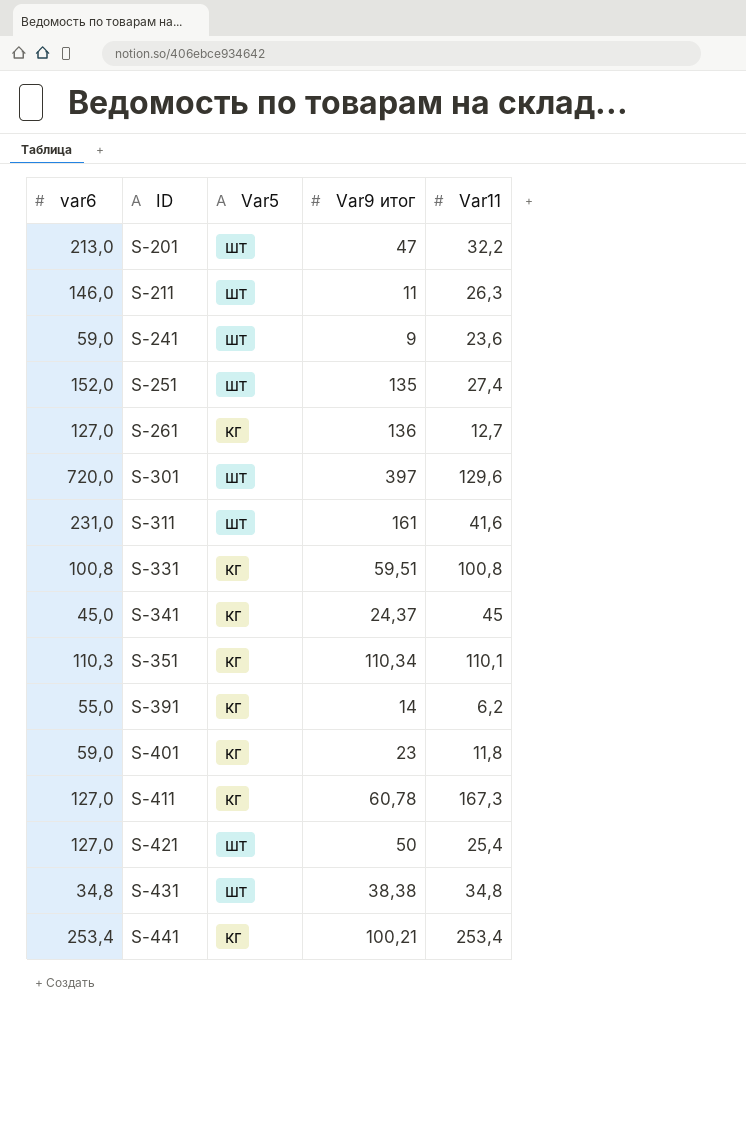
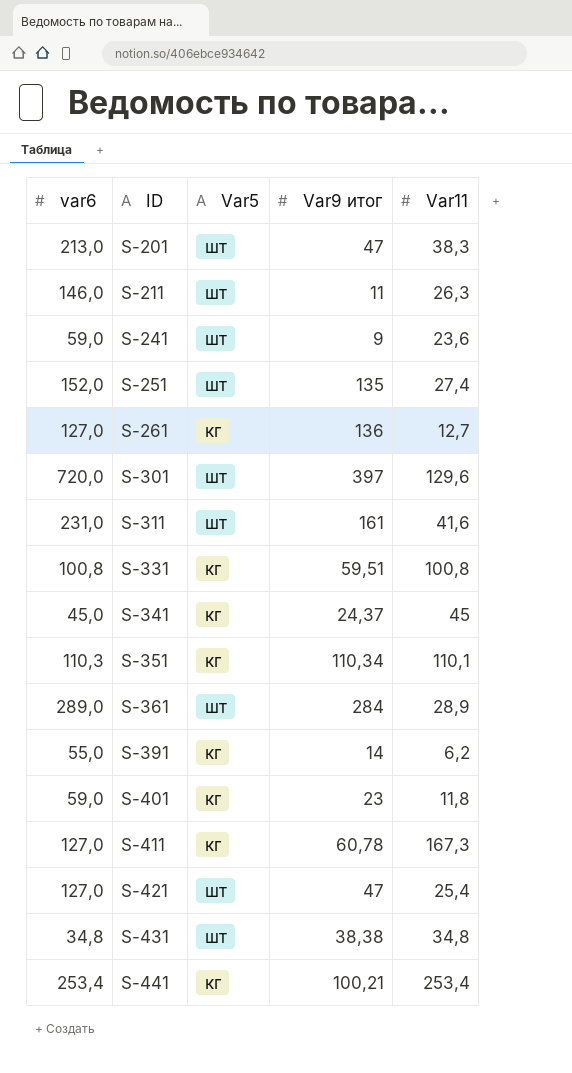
S-201 | Var11: 32,2 -> 38,3
row S-361: none -> 289,0 | шт | 284 | 28,9
S-421 | Var9 итог: 50 -> 47

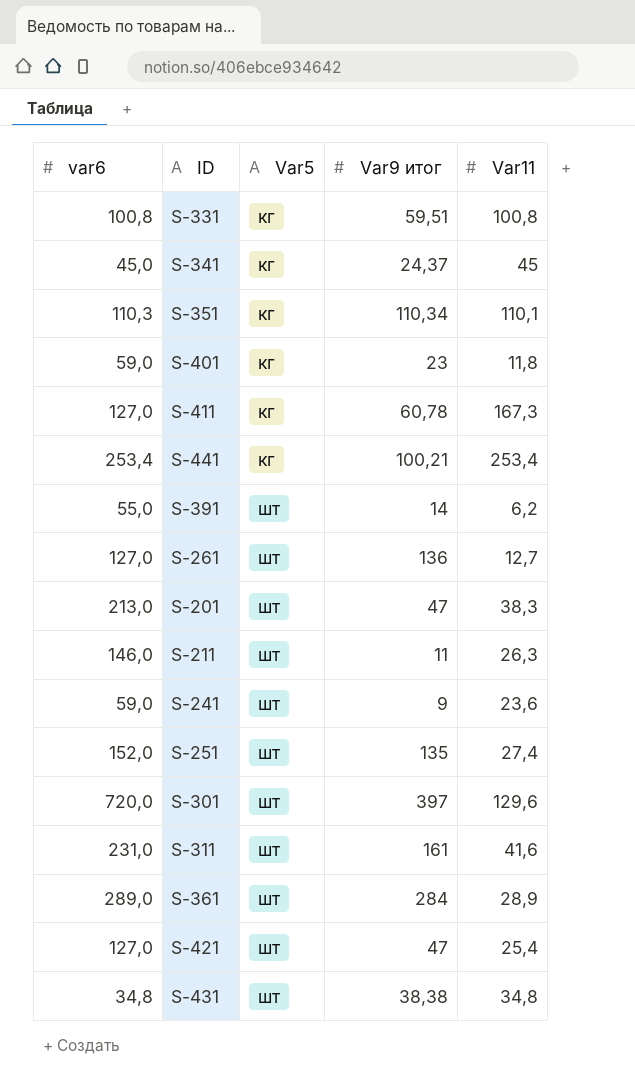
row order: ID ascending -> Var5 ascending
S-391 | Var5: кг -> шт
S-261 | Var5: кг -> шт

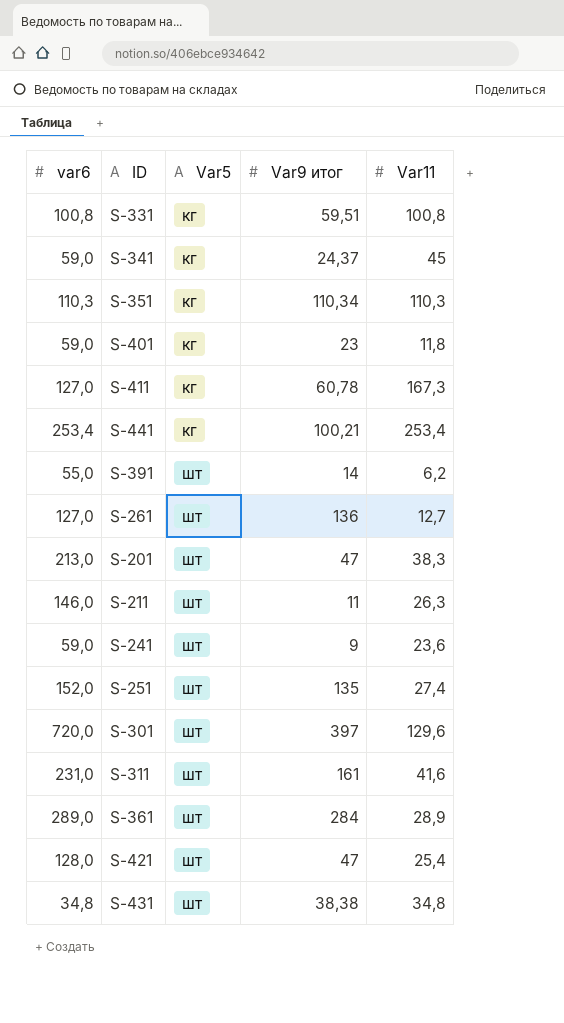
S-341 | var6: 45,0 -> 59,0
S-351 | Var11: 110,1 -> 110,3
S-421 | var6: 127,0 -> 128,0

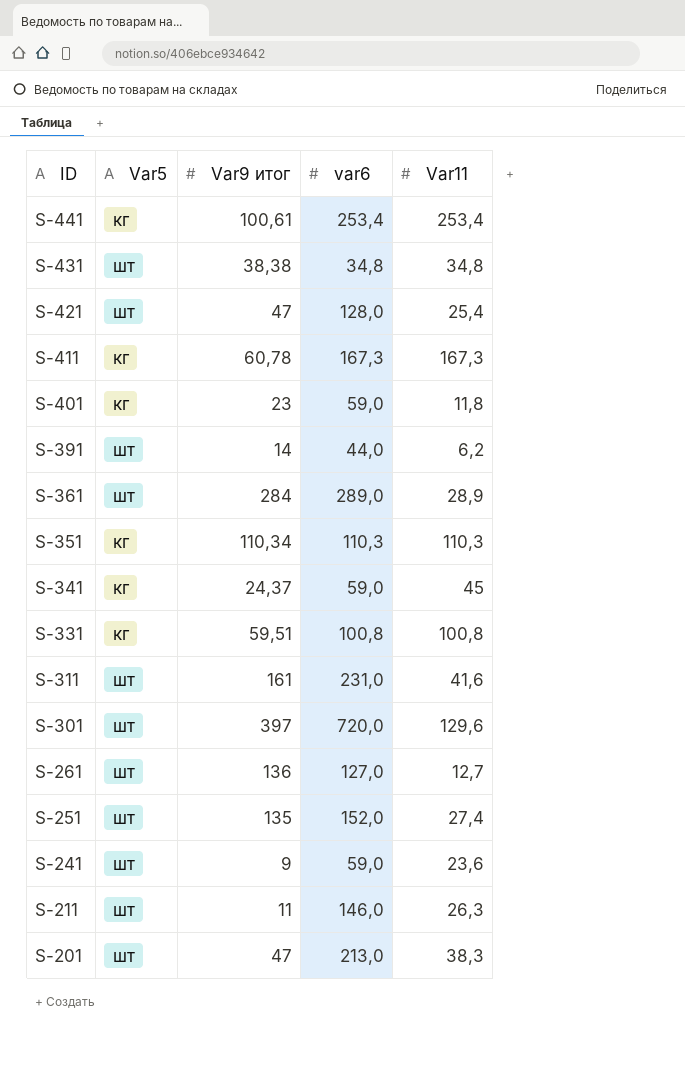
row order: Var5 ascending -> ID descending
column var6 | position: 1 -> 4
S-441 | Var9 итог: 100,21 -> 100,61
S-411 | var6: 127,0 -> 167,3
S-391 | var6: 55,0 -> 44,0

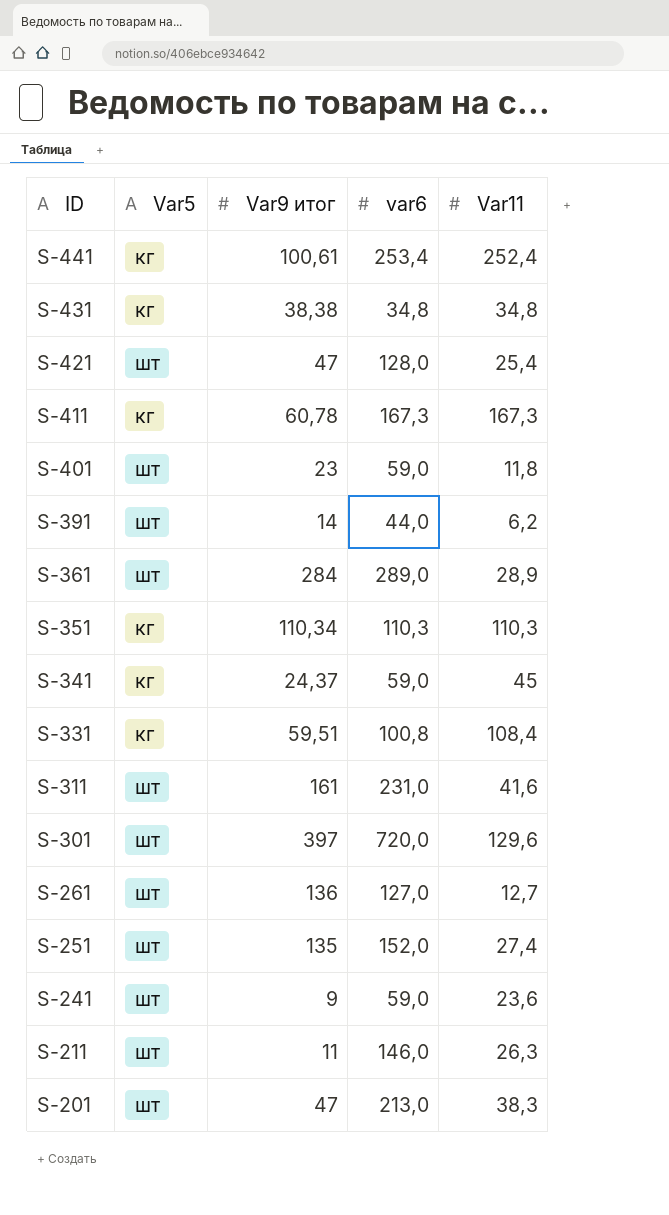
S-441 | Var11: 253,4 -> 252,4
S-431 | Var5: шт -> кг
S-401 | Var5: кг -> шт
S-331 | Var11: 100,8 -> 108,4

